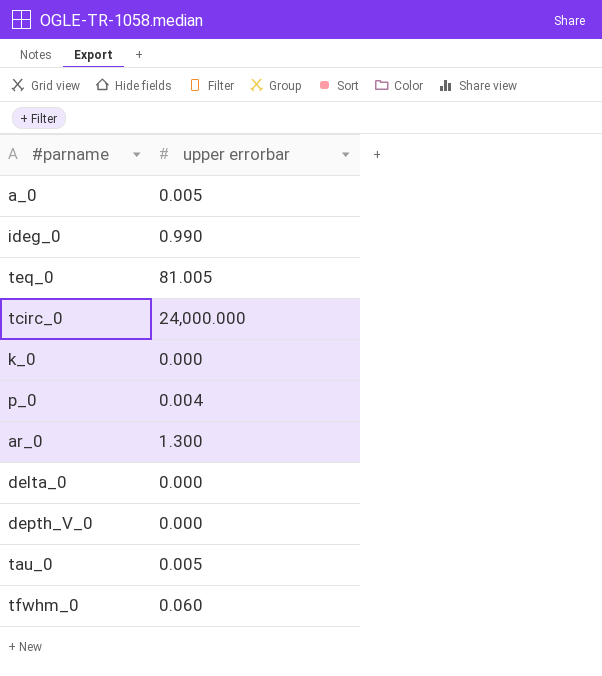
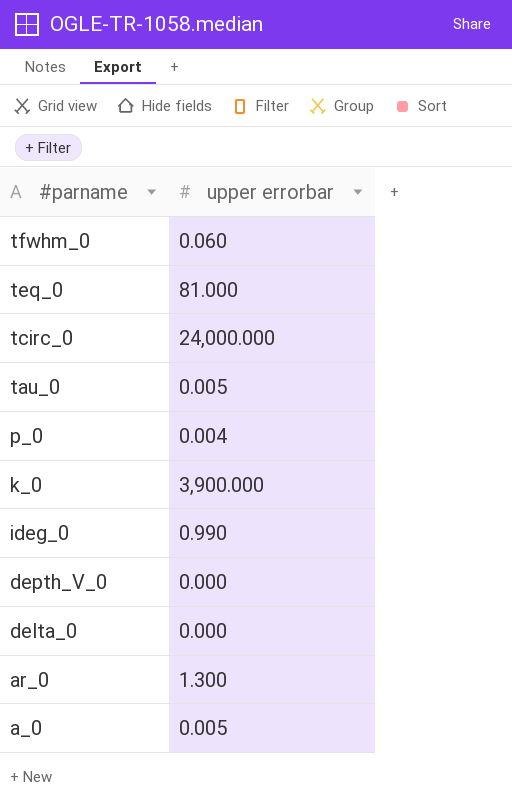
row order: none -> #parname descending
teq_0 | upper errorbar: 81.005 -> 81.000
k_0 | upper errorbar: 0.000 -> 3,900.000

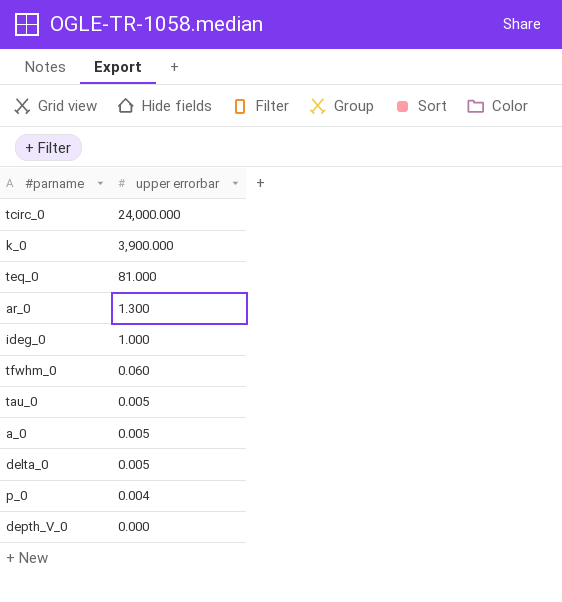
row order: #parname descending -> upper errorbar descending
ideg_0 | upper errorbar: 0.990 -> 1.000
delta_0 | upper errorbar: 0.000 -> 0.005

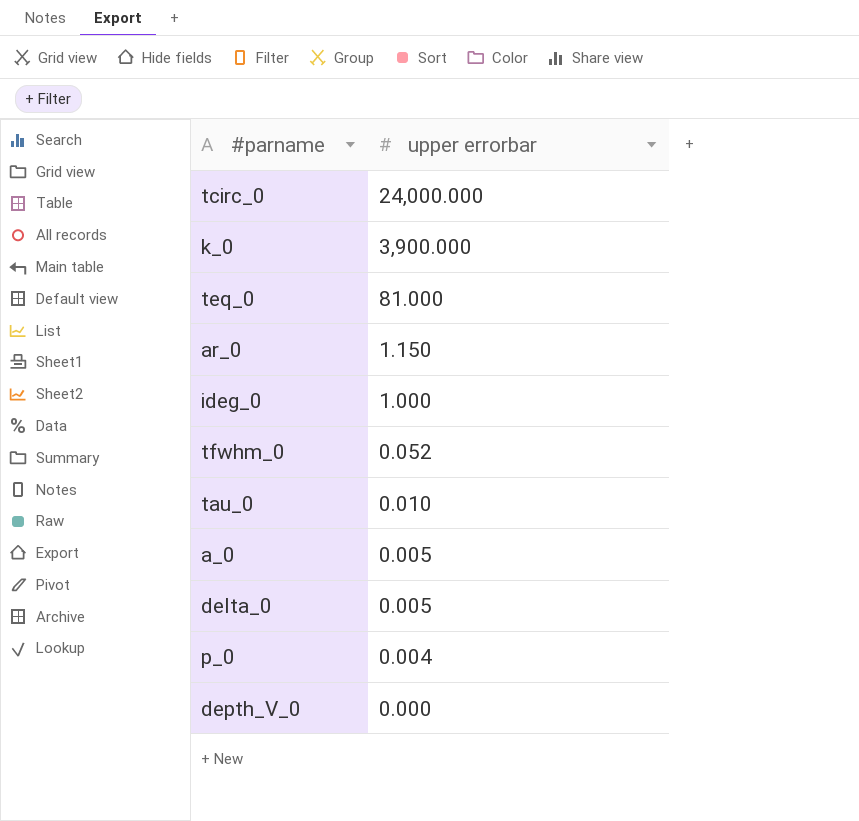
ar_0 | upper errorbar: 1.300 -> 1.150
tfwhm_0 | upper errorbar: 0.060 -> 0.052
tau_0 | upper errorbar: 0.005 -> 0.010

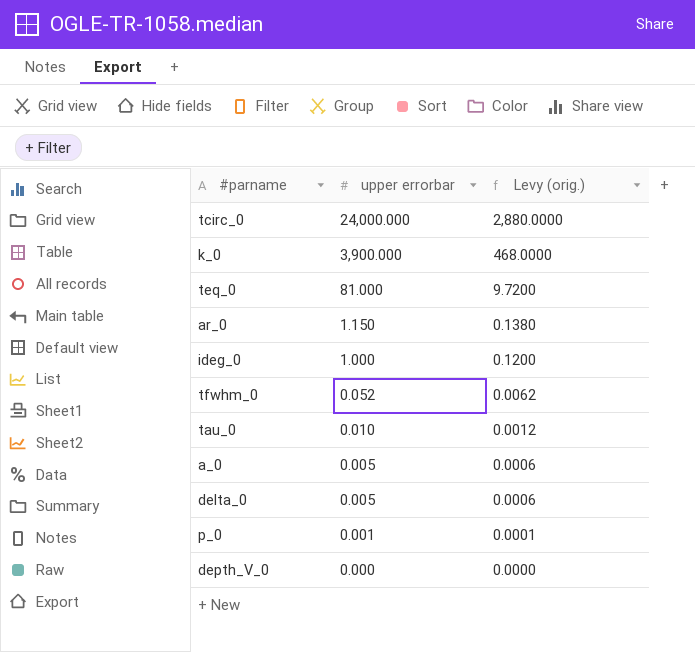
column Levy (orig.) | formula: none -> [upper errorbar] * 0.12
p_0 | upper errorbar: 0.004 -> 0.001

